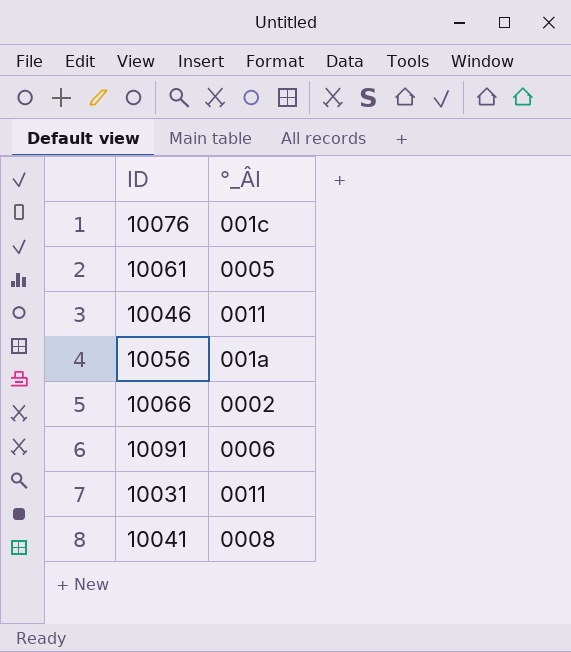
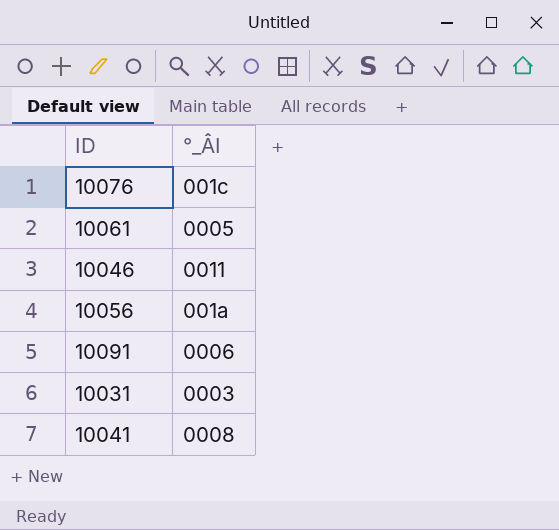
row 10066: 0002 -> none
10031 | °_ÂI: 0011 -> 0003

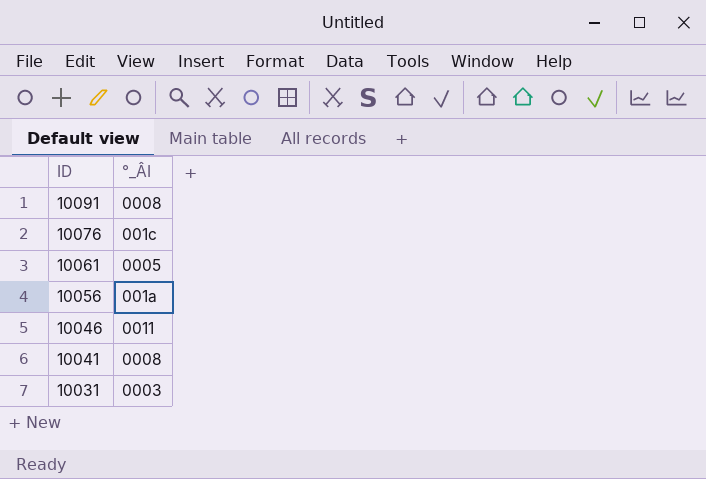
row order: none -> ID descending
10091 | °_ÂI: 0006 -> 0008

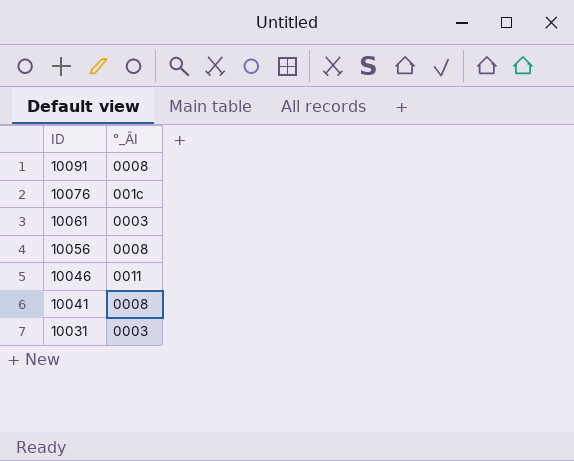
10061 | °_ÂI: 0005 -> 0003
10056 | °_ÂI: 001a -> 0008

